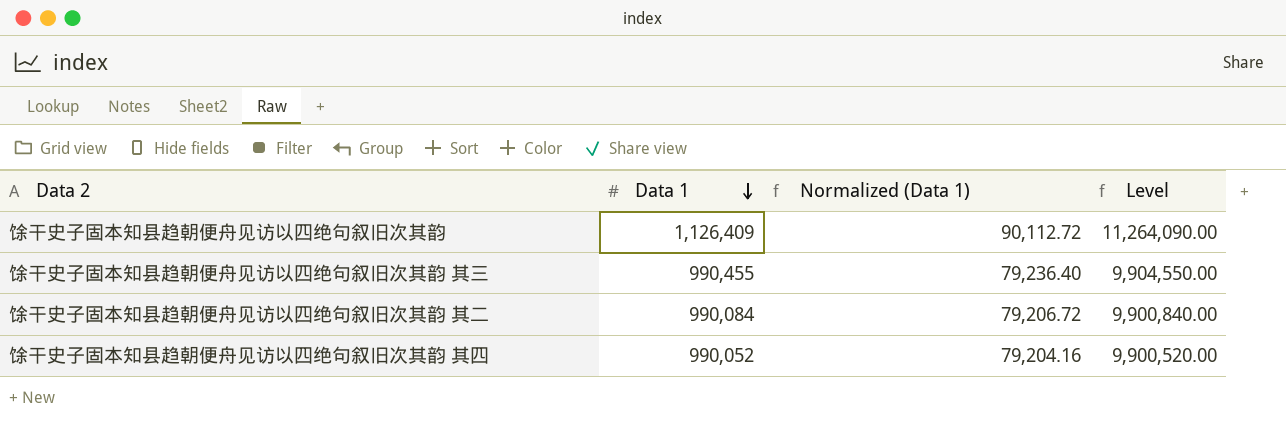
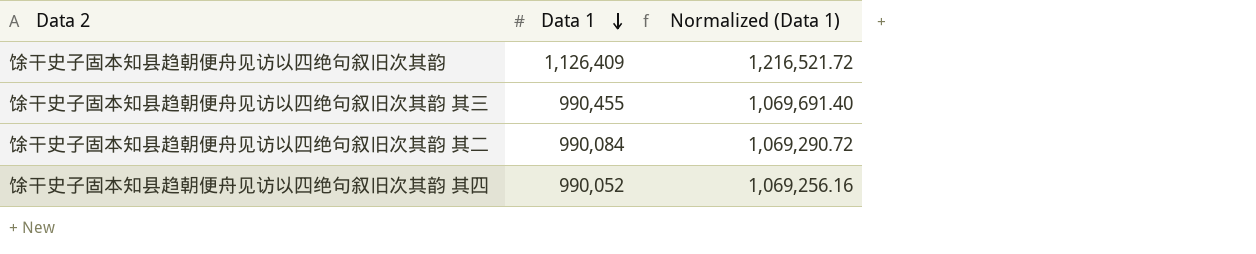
column Level | formula: [Data 1] * 10 -> none
column Normalized (Data 1) | formula: [Data 1] * 0.08 -> [Data 1] * 1.08

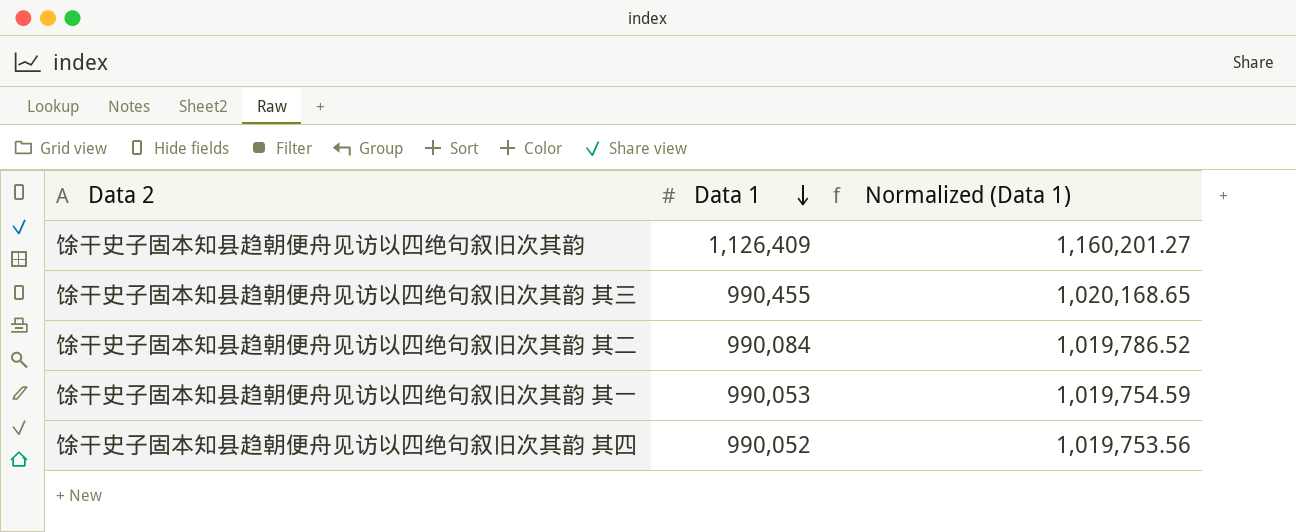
column Normalized (Data 1) | formula: [Data 1] * 1.08 -> [Data 1] * 1.03
row 馀干史子固本知县趋朝便舟见访以四绝句叙旧次其韵 其一: none -> 990,053 | 1,019,754.59

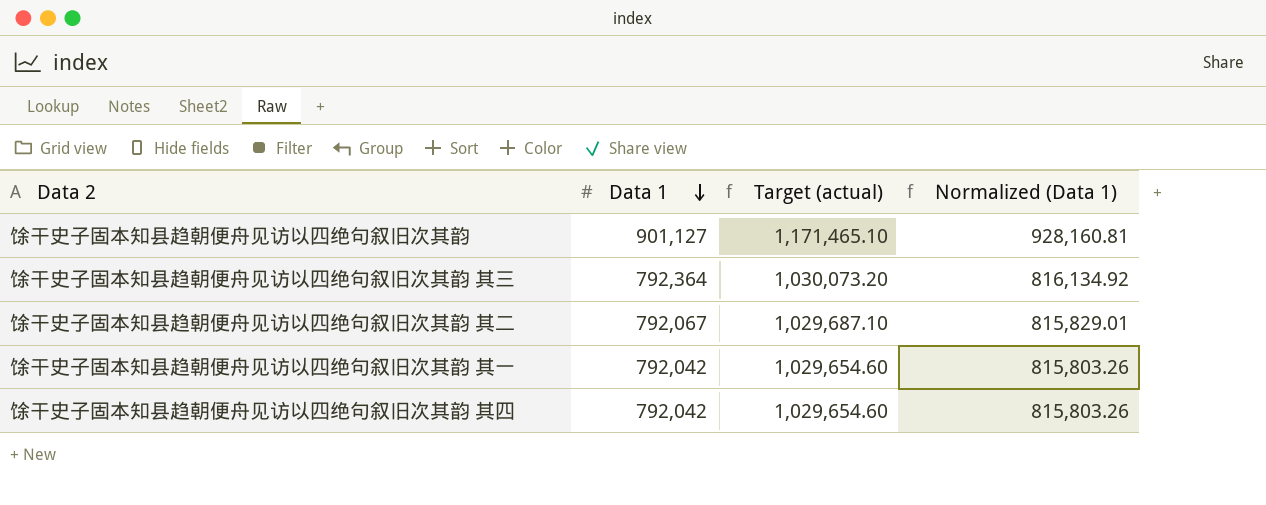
column Target (actual) | formula: none -> [Data 1] * 1.3
馀干史子固本知县趋朝便舟见访以四绝句叙旧次其韵 | Data 1: 1,126,409 -> 901,127
馀干史子固本知县趋朝便舟见访以四绝句叙旧次其韵 | Normalized (Data 1): 1,160,201.27 -> 928,160.81
馀干史子固本知县趋朝便舟见访以四绝句叙旧次其韵 其三 | Data 1: 990,455 -> 792,364
馀干史子固本知县趋朝便舟见访以四绝句叙旧次其韵 其三 | Normalized (Data 1): 1,020,168.65 -> 816,134.92
馀干史子固本知县趋朝便舟见访以四绝句叙旧次其韵 其二 | Data 1: 990,084 -> 792,067
馀干史子固本知县趋朝便舟见访以四绝句叙旧次其韵 其二 | Normalized (Data 1): 1,019,786.52 -> 815,829.01
馀干史子固本知县趋朝便舟见访以四绝句叙旧次其韵 其一 | Data 1: 990,053 -> 792,042
馀干史子固本知县趋朝便舟见访以四绝句叙旧次其韵 其一 | Normalized (Data 1): 1,019,754.59 -> 815,803.26
馀干史子固本知县趋朝便舟见访以四绝句叙旧次其韵 其四 | Data 1: 990,052 -> 792,042
馀干史子固本知县趋朝便舟见访以四绝句叙旧次其韵 其四 | Normalized (Data 1): 1,019,753.56 -> 815,803.26

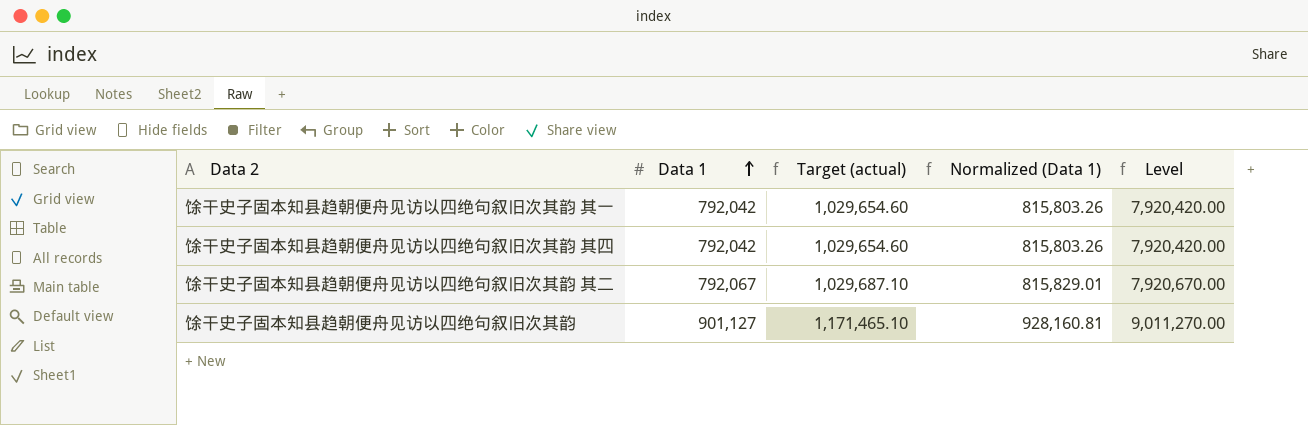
row order: Data 1 descending -> Data 1 ascending
column Level | formula: none -> [Data 1] * 10
row 馀干史子固本知县趋朝便舟见访以四绝句叙旧次其韵 其三: 792,364 | 1,030,073.20 | 816,134.92 -> none

